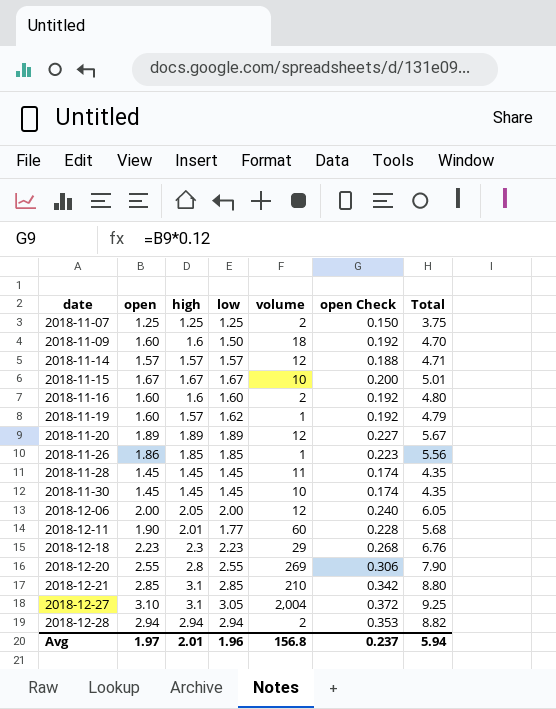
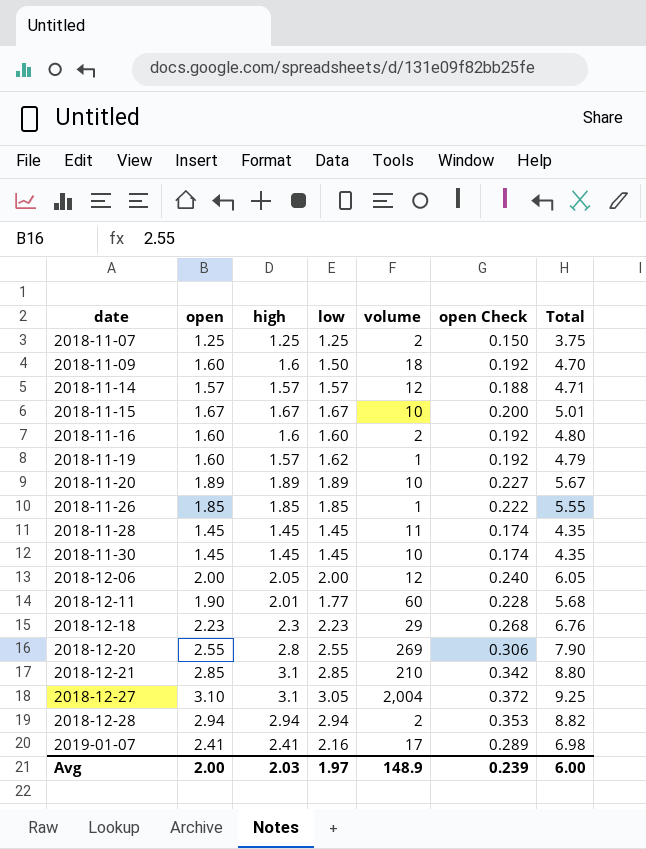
2018-11-20 | volume: 12 -> 10
2018-11-26 | open: 1.86 -> 1.85
2018-11-26 | open Check: 0.223 -> 0.222
2018-11-26 | Total: 5.56 -> 5.55
row 2019-01-07: none -> 2.41 | 2.41 | 2.16 | 17 | 0.289 | 6.98
Avg | open: 1.97 -> 2.00
Avg | high: 2.01 -> 2.03
Avg | low: 1.96 -> 1.97
Avg | volume: 156.8 -> 148.9
Avg | open Check: 0.237 -> 0.239
Avg | Total: 5.94 -> 6.00

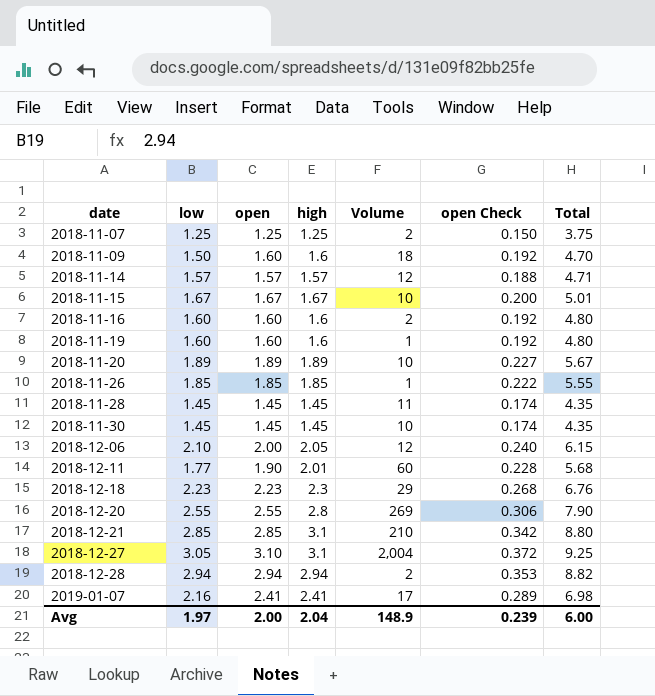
column low | position: 4 -> 2
column name: volume -> Volume
2018-11-19 | low: 1.62 -> 1.60
2018-11-19 | high: 1.57 -> 1.6
2018-11-19 | Total: 4.79 -> 4.80
2018-12-06 | low: 2.00 -> 2.10
2018-12-06 | Total: 6.05 -> 6.15
Avg | high: 2.03 -> 2.04

